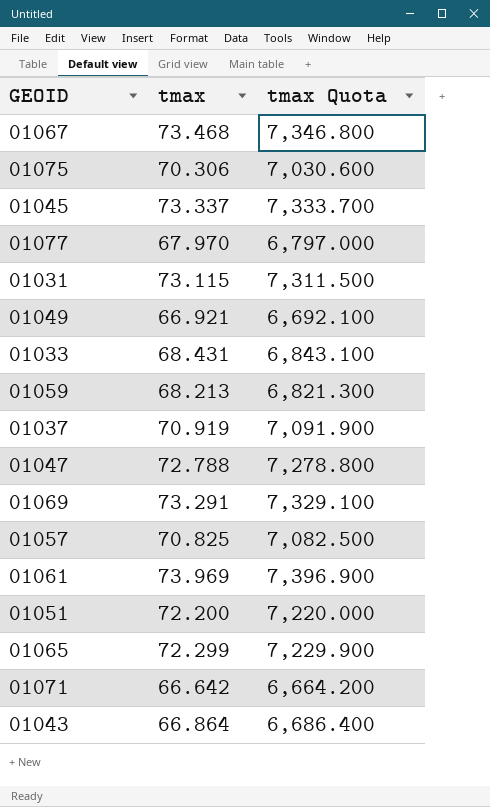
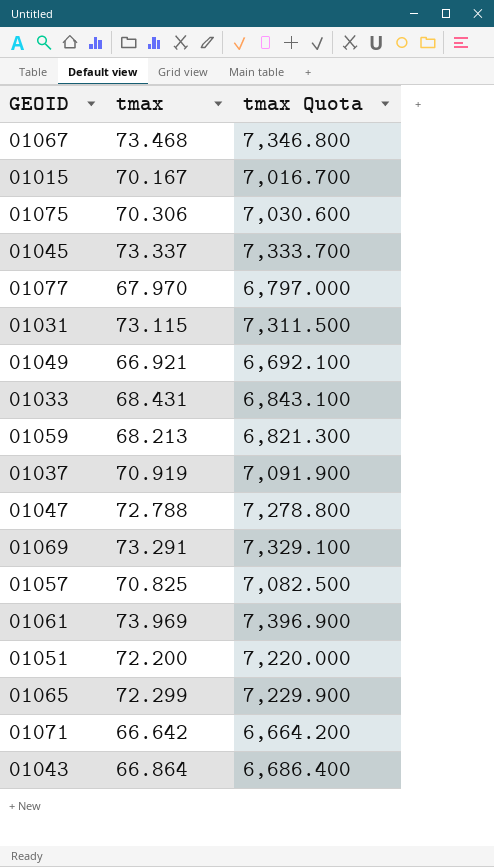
row 01015: none -> 70.167 | 7,016.700

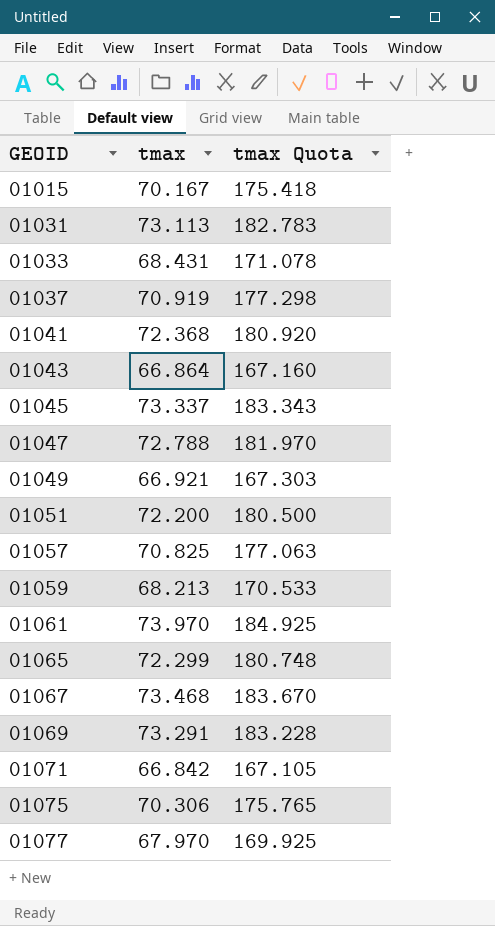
row order: none -> GEOID ascending
column tmax Quota | formula: [tmax] * 100 -> [tmax] * 2.5
01031 | tmax: 73.115 -> 73.113
row 01041: none -> 72.368 | 180.920
01061 | tmax: 73.969 -> 73.970
01071 | tmax: 66.642 -> 66.842

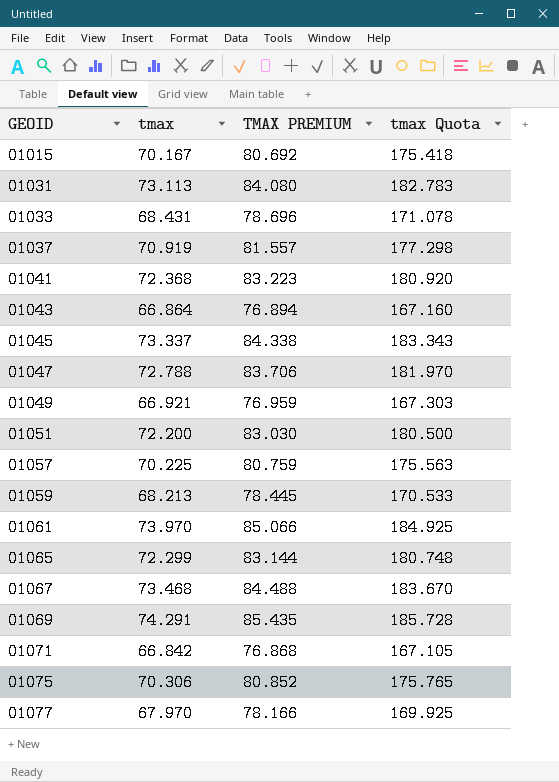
column TMAX PREMIUM | formula: none -> [tmax] * 1.15
01057 | tmax: 70.825 -> 70.225
01057 | tmax Quota: 177.063 -> 175.563
01069 | tmax: 73.291 -> 74.291
01069 | tmax Quota: 183.228 -> 185.728

